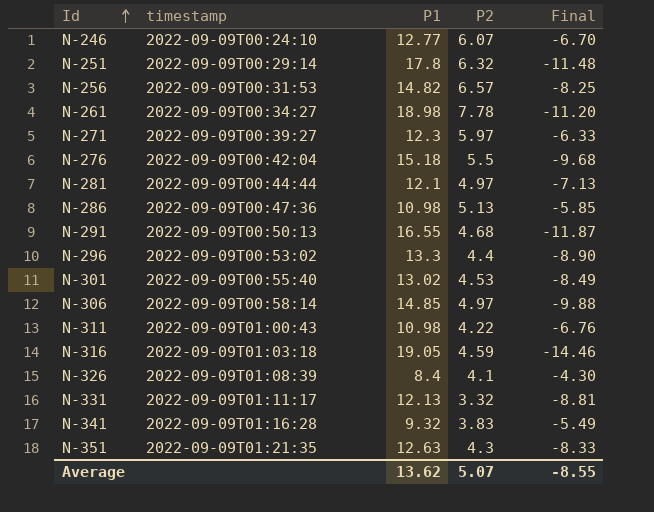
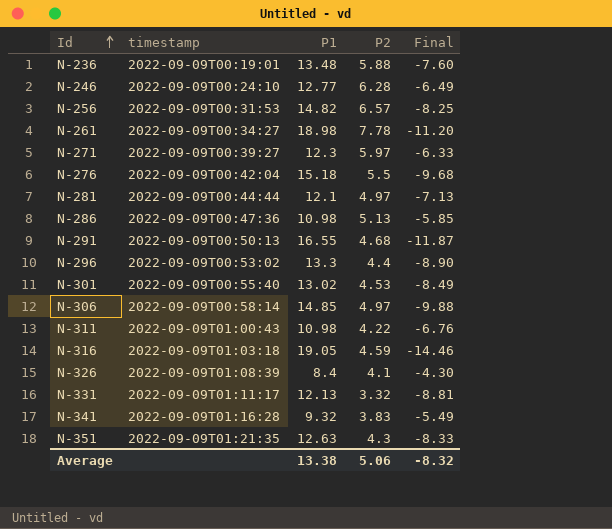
row N-251: 2022-09-09T00:29:14 | 17.8 | 6.32 | -11.48 -> none
row N-236: none -> 2022-09-09T00:19:01 | 13.48 | 5.88 | -7.60
N-246 | P2: 6.07 -> 6.28
N-246 | Final: -6.70 -> -6.49
Average | P1: 13.62 -> 13.38
Average | P2: 5.07 -> 5.06
Average | Final: -8.55 -> -8.32

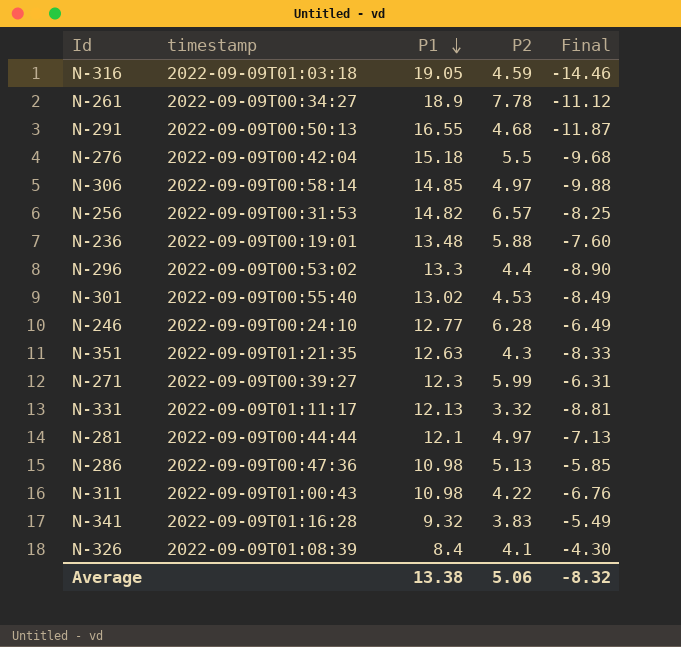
row order: Id ascending -> P1 descending
N-261 | P1: 18.98 -> 18.9
N-261 | Final: -11.20 -> -11.12
N-271 | P2: 5.97 -> 5.99
N-271 | Final: -6.33 -> -6.31

